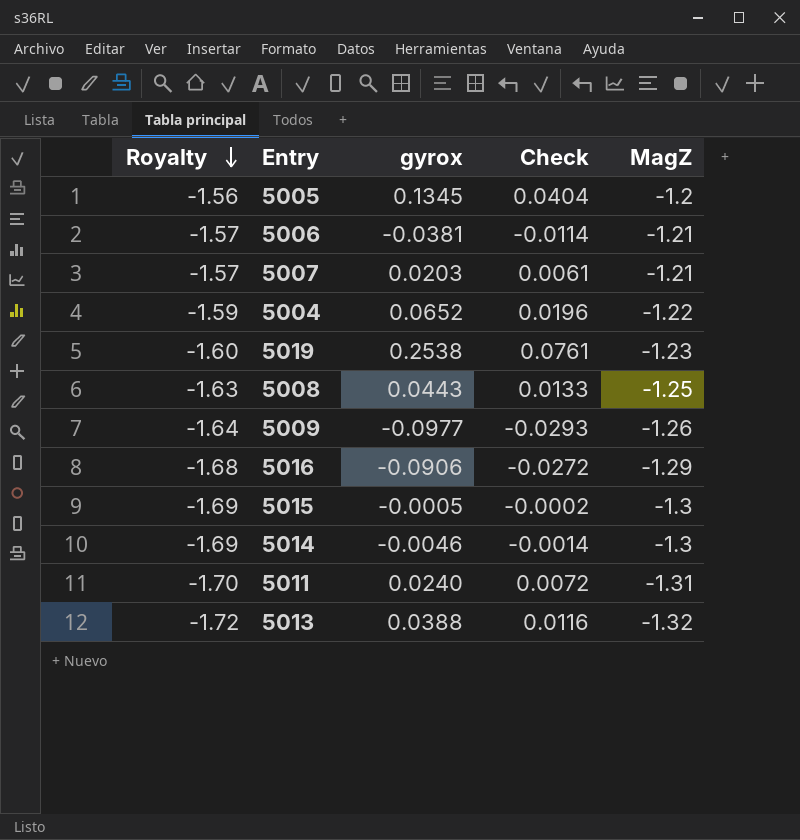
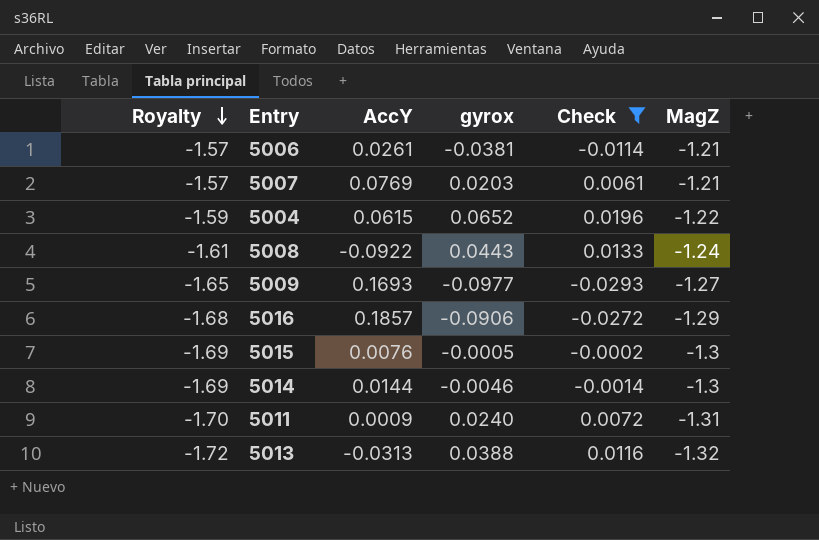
filter: none -> Check <= 0.0196
column AccY | position: none -> 3
5008 | Royalty: -1.63 -> -1.61
5008 | MagZ: -1.25 -> -1.24
5009 | Royalty: -1.64 -> -1.65
5009 | MagZ: -1.26 -> -1.27

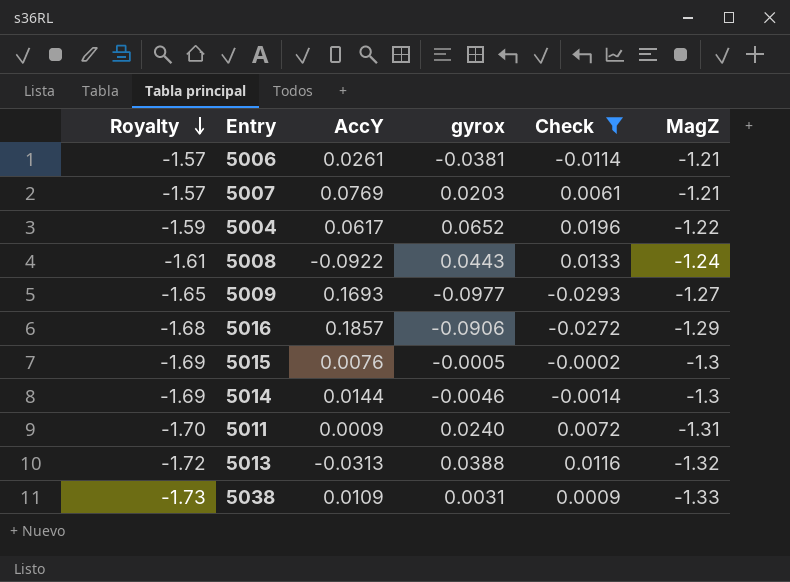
5004 | AccY: 0.0615 -> 0.0617
row 5038: none -> -1.73 | 0.0109 | 0.0031 | 0.0009 | -1.33

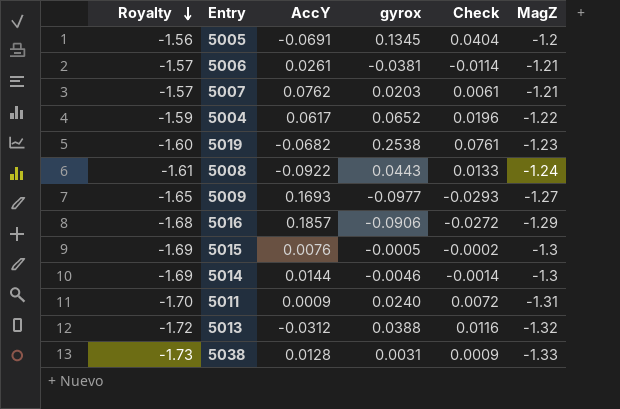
filter: Check <= 0.0196 -> none
5007 | AccY: 0.0769 -> 0.0762
5013 | AccY: -0.0313 -> -0.0312
5038 | AccY: 0.0109 -> 0.0128

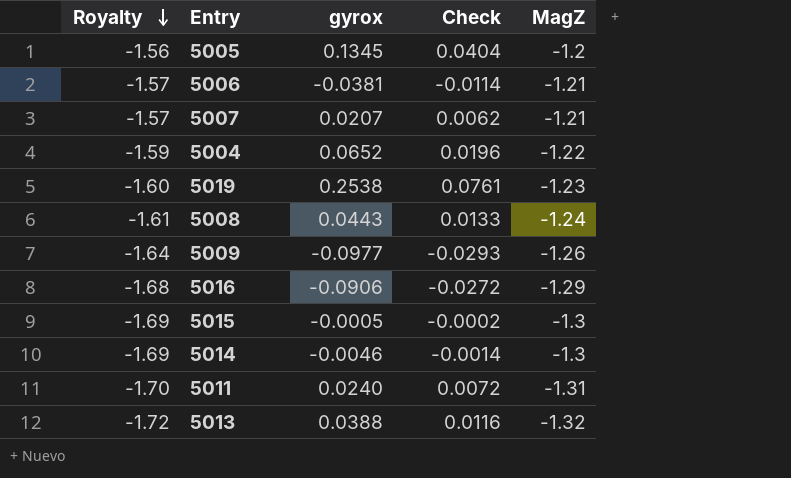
column AccY | position: 3 -> none
row 5038: -1.73 | 0.0128 | 0.0031 | 0.0009 | -1.33 -> none
5007 | gyrox: 0.0203 -> 0.0207
5007 | Check: 0.0061 -> 0.0062
5009 | Royalty: -1.65 -> -1.64
5009 | MagZ: -1.27 -> -1.26

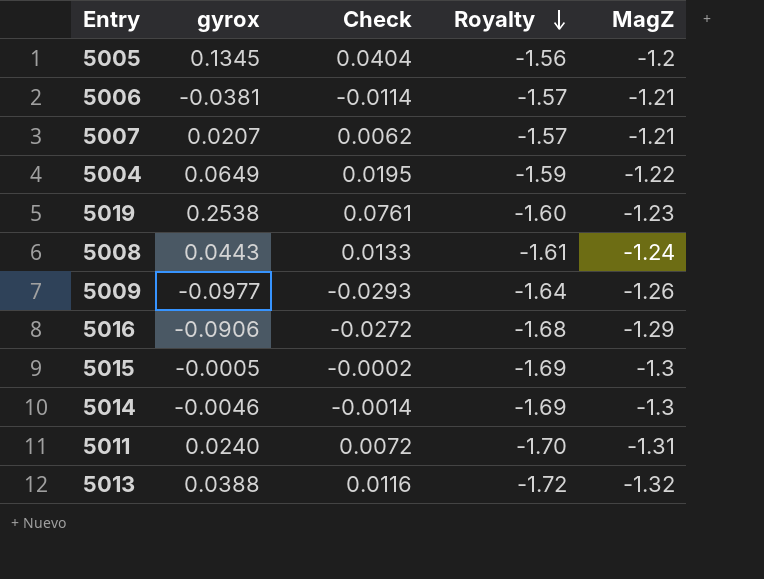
column Royalty | position: 1 -> 4
5004 | gyrox: 0.0652 -> 0.0649
5004 | Check: 0.0196 -> 0.0195

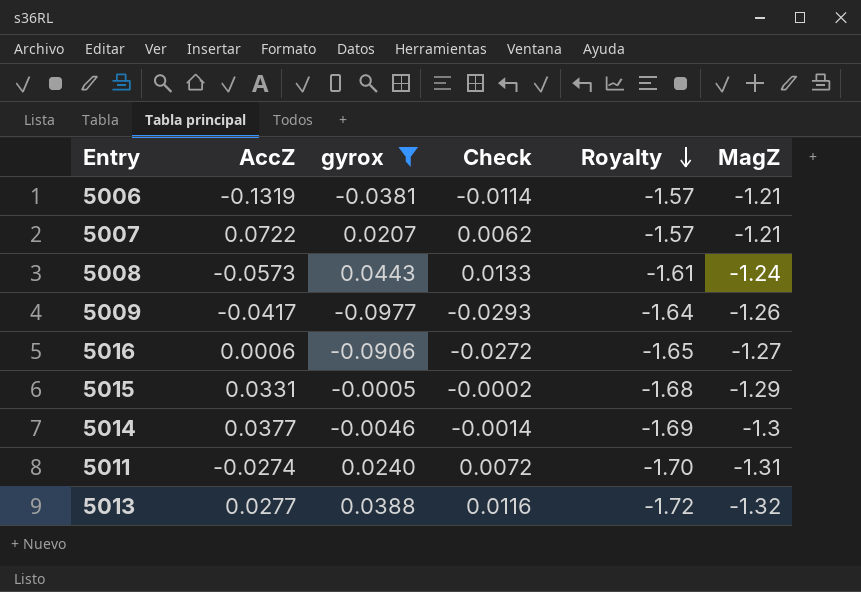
filter: none -> gyrox <= 0.0443
column AccZ | position: none -> 2
5016 | Royalty: -1.68 -> -1.65
5016 | MagZ: -1.29 -> -1.27
5015 | Royalty: -1.69 -> -1.68
5015 | MagZ: -1.3 -> -1.29

